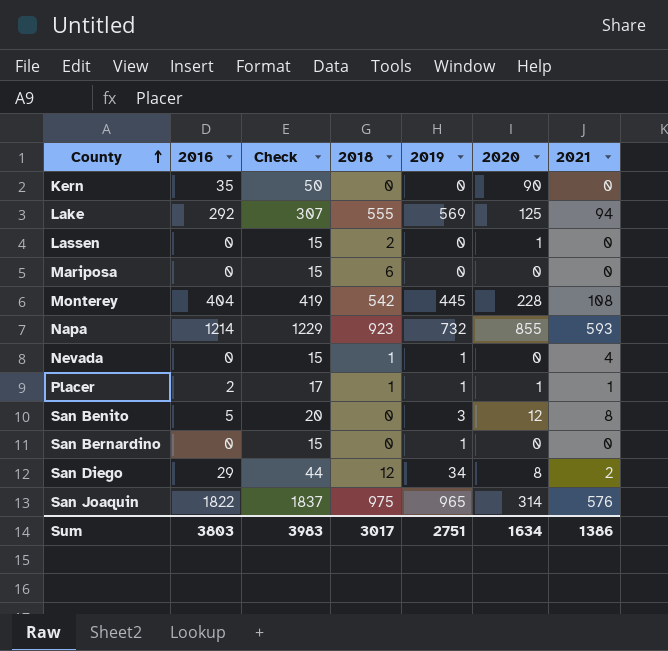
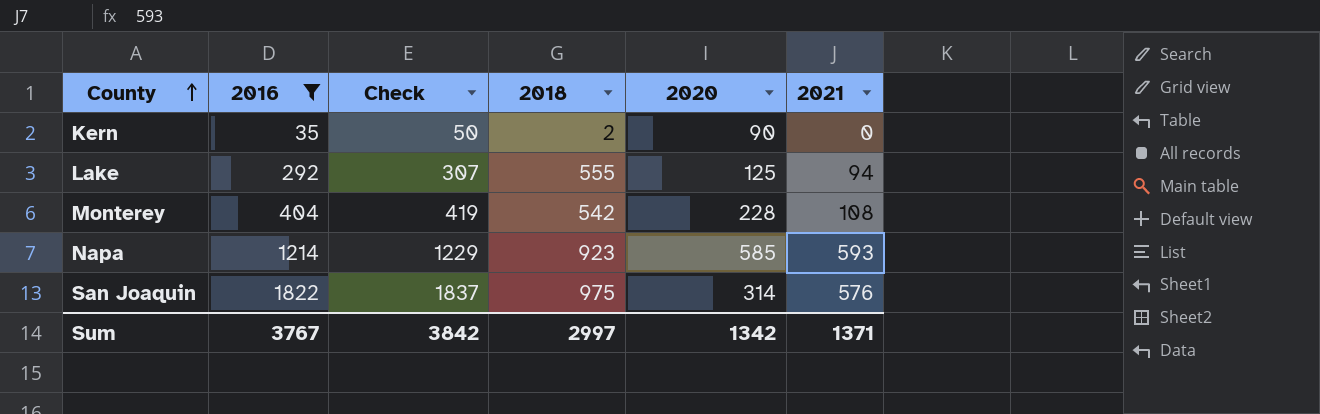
filter: none -> 2016 >= 35
column 2019 | position: 5 -> none
Kern | 2018: 0 -> 2
Napa | 2020: 855 -> 585
Sum | 2016: 3803 -> 3767
Sum | Check: 3983 -> 3842
Sum | 2018: 3017 -> 2997
Sum | 2020: 1634 -> 1342
Sum | 2021: 1386 -> 1371

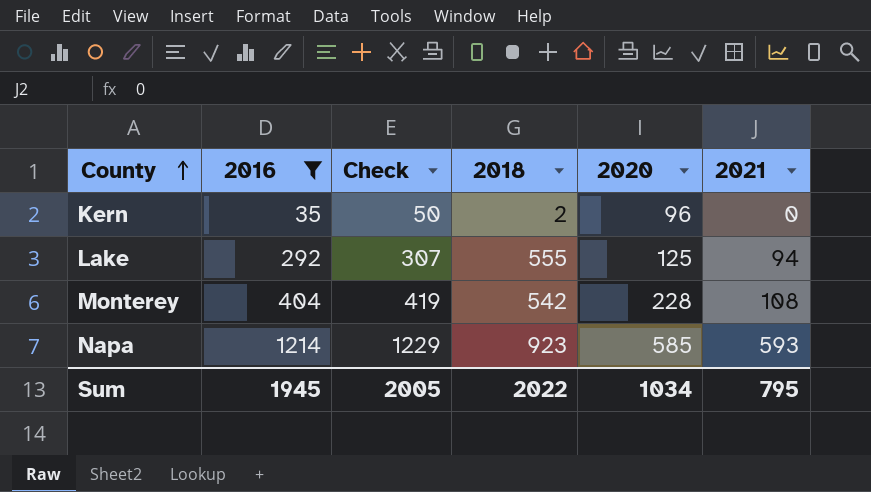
row San Joaquin: 1822 | 1837 | 975 | 314 | 576 -> none
Kern | 2020: 90 -> 96
Sum | 2016: 3767 -> 1945
Sum | Check: 3842 -> 2005
Sum | 2018: 2997 -> 2022
Sum | 2020: 1342 -> 1034
Sum | 2021: 1371 -> 795

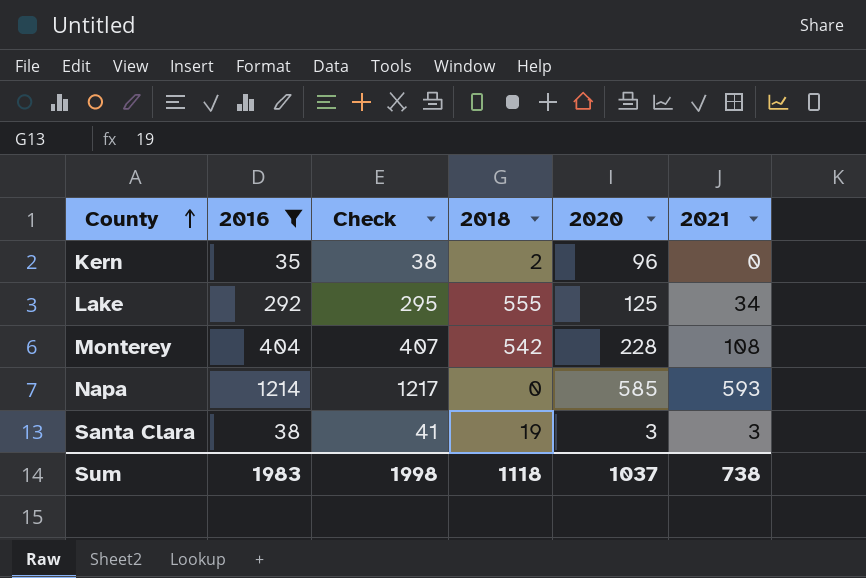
column Check | formula: [2016] + 15 -> [2016] + 3
Lake | 2021: 94 -> 34
Napa | 2018: 923 -> 0
row Santa Clara: none -> 38 | 41 | 19 | 3 | 3
Sum | 2016: 1945 -> 1983
Sum | Check: 2005 -> 1998
Sum | 2018: 2022 -> 1118
Sum | 2020: 1034 -> 1037
Sum | 2021: 795 -> 738

